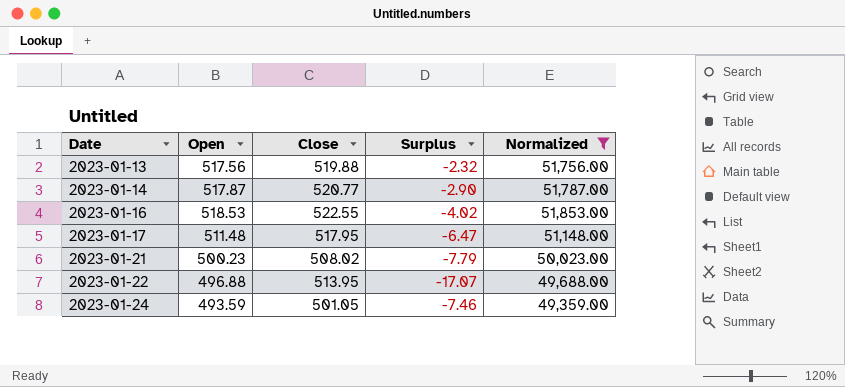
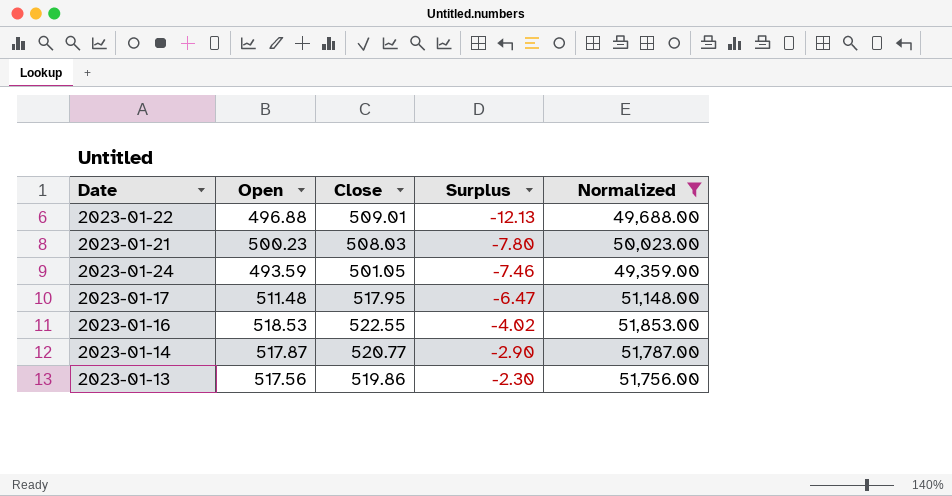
row order: Date ascending -> Surplus ascending
2023-01-22 | Close: 513.95 -> 509.01
2023-01-22 | Surplus: -17.07 -> -12.13
2023-01-21 | Close: 508.02 -> 508.03
2023-01-21 | Surplus: -7.79 -> -7.80
2023-01-13 | Close: 519.88 -> 519.86
2023-01-13 | Surplus: -2.32 -> -2.30

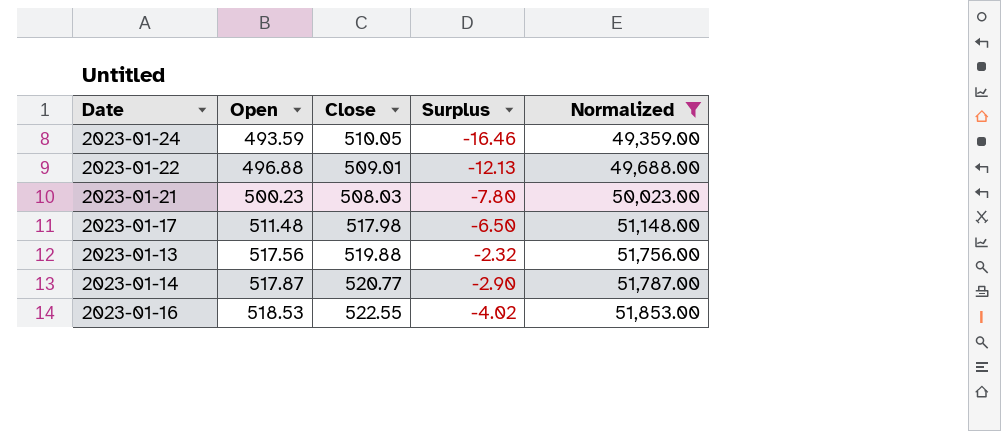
row order: Surplus ascending -> Open ascending
2023-01-24 | Close: 501.05 -> 510.05
2023-01-24 | Surplus: -7.46 -> -16.46
2023-01-17 | Close: 517.95 -> 517.98
2023-01-17 | Surplus: -6.47 -> -6.50
2023-01-13 | Close: 519.86 -> 519.88
2023-01-13 | Surplus: -2.30 -> -2.32

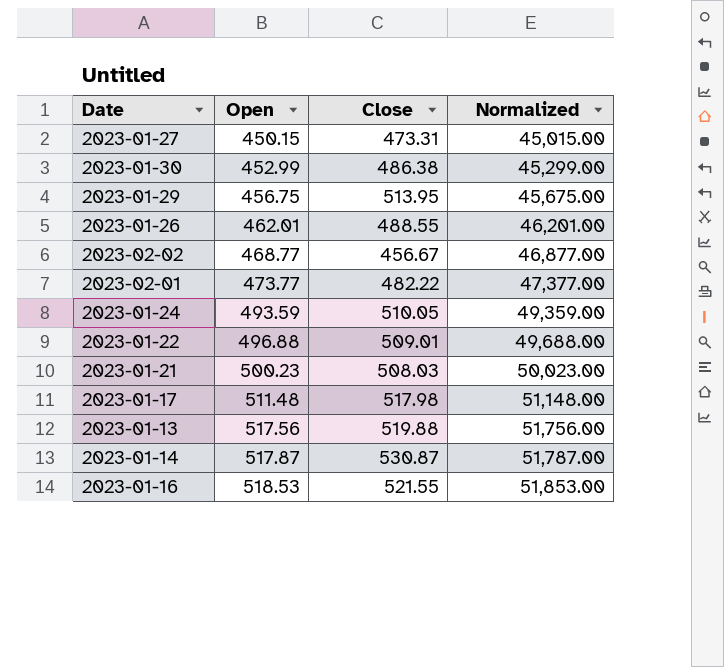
filter: Normalized >= 49,359.00 -> none
column Surplus | formula: [Open] - [Close] -> none
2023-01-14 | Close: 520.77 -> 530.87
2023-01-16 | Close: 522.55 -> 521.55

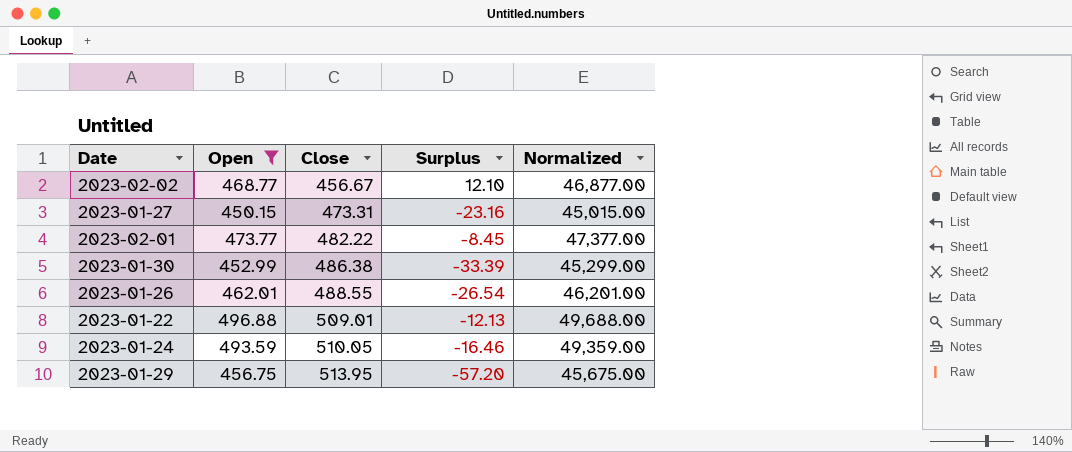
filter: none -> Open <= 496.88
row order: Open ascending -> Close ascending
column Surplus | formula: none -> [Open] - [Close]

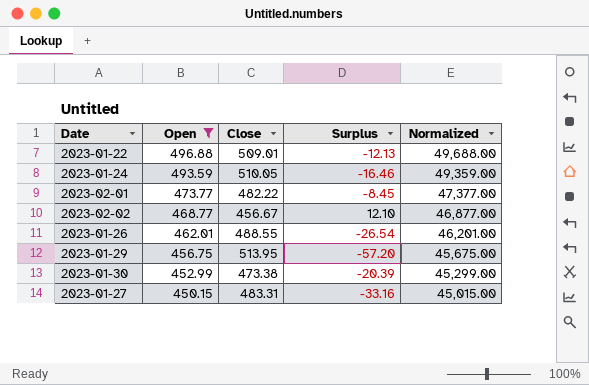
row order: Close ascending -> Open descending
2023-01-30 | Close: 486.38 -> 473.38
2023-01-30 | Surplus: -33.39 -> -20.39
2023-01-27 | Close: 473.31 -> 483.31
2023-01-27 | Surplus: -23.16 -> -33.16

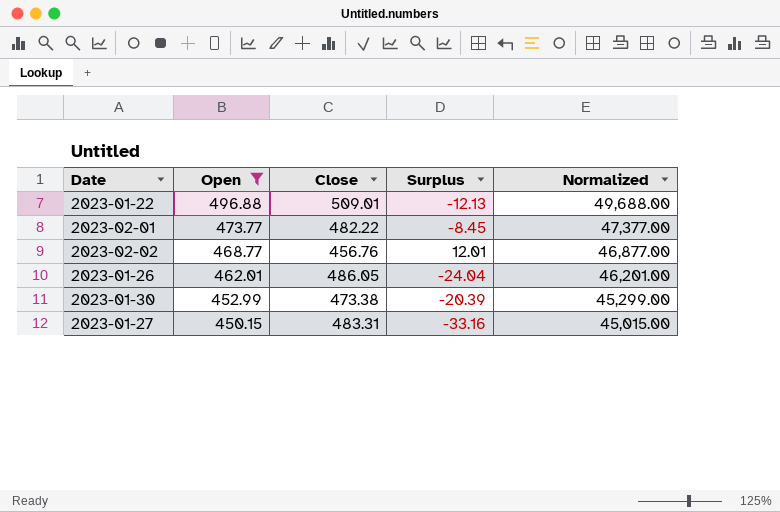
row 2023-01-24: 493.59 | 510.05 | -16.46 | 49,359.00 -> none
row 2023-01-29: 456.75 | 513.95 | -57.20 | 45,675.00 -> none
2023-02-02 | Close: 456.67 -> 456.76
2023-02-02 | Surplus: 12.10 -> 12.01
2023-01-26 | Close: 488.55 -> 486.05
2023-01-26 | Surplus: -26.54 -> -24.04

